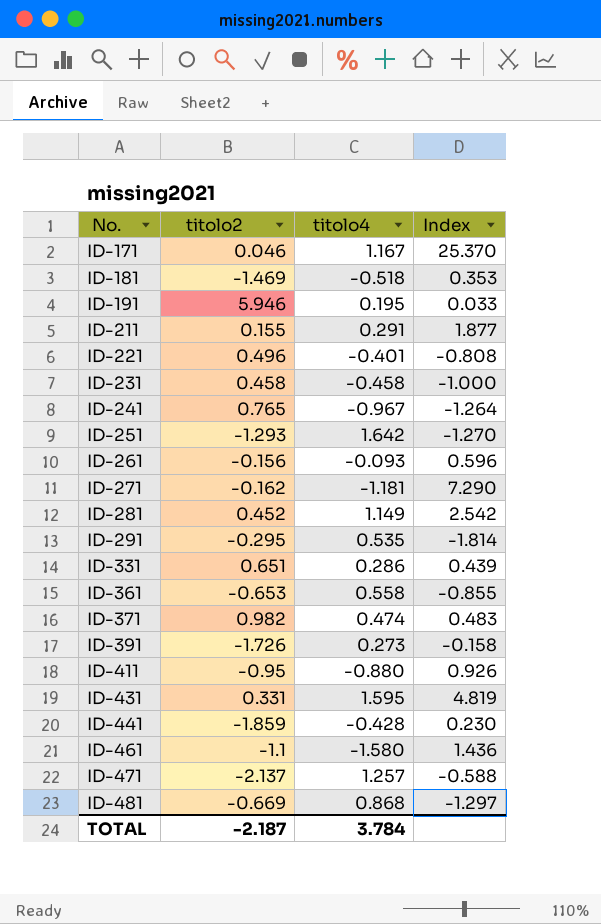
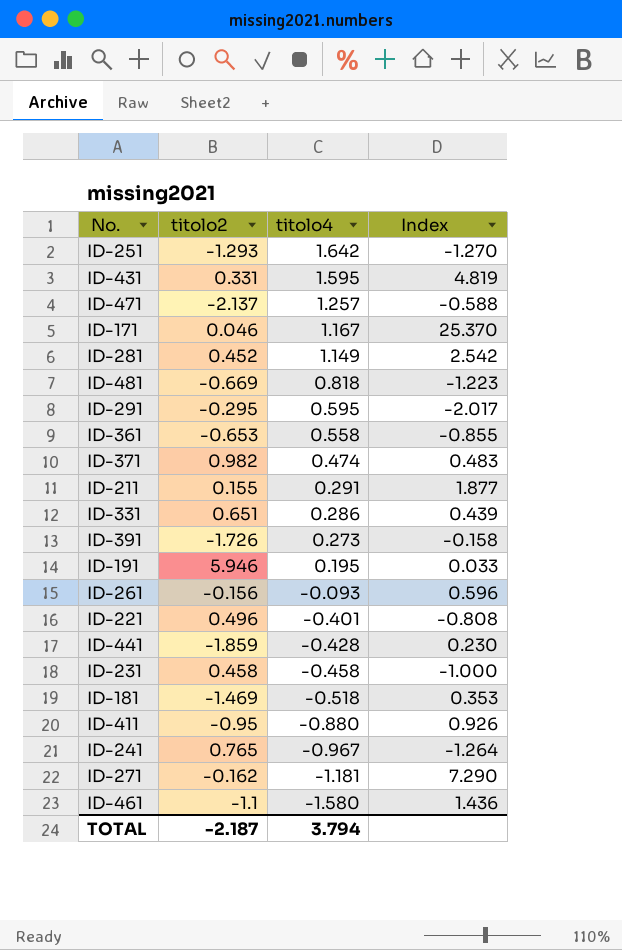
row order: No. ascending -> titolo4 descending
ID-481 | titolo4: 0.868 -> 0.818
ID-481 | Index: -1.297 -> -1.223
ID-291 | titolo4: 0.535 -> 0.595
ID-291 | Index: -1.814 -> -2.017
TOTAL | titolo4: 3.784 -> 3.794

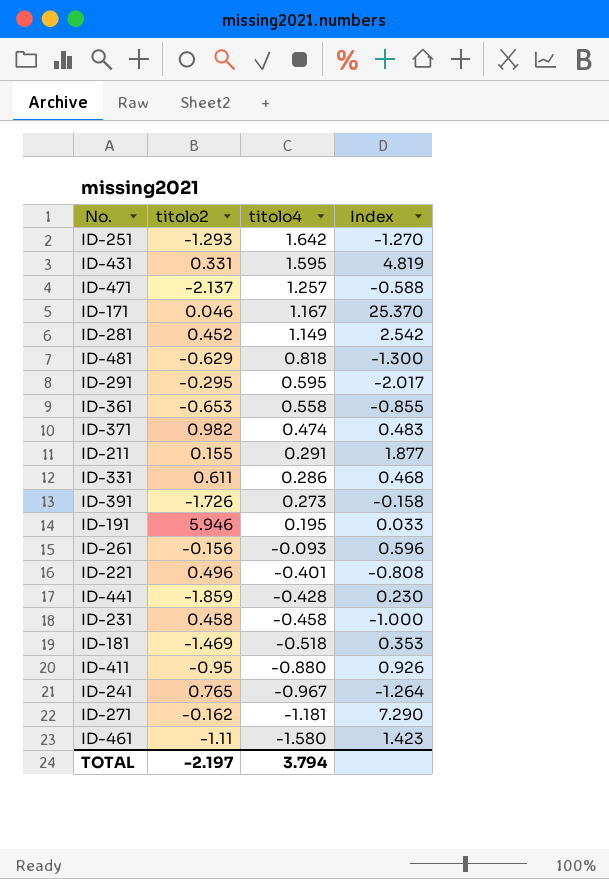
ID-481 | titolo2: -0.669 -> -0.629
ID-481 | Index: -1.223 -> -1.300
ID-331 | titolo2: 0.651 -> 0.611
ID-331 | Index: 0.439 -> 0.468
ID-461 | titolo2: -1.1 -> -1.11
ID-461 | Index: 1.436 -> 1.423
TOTAL | titolo2: -2.187 -> -2.197

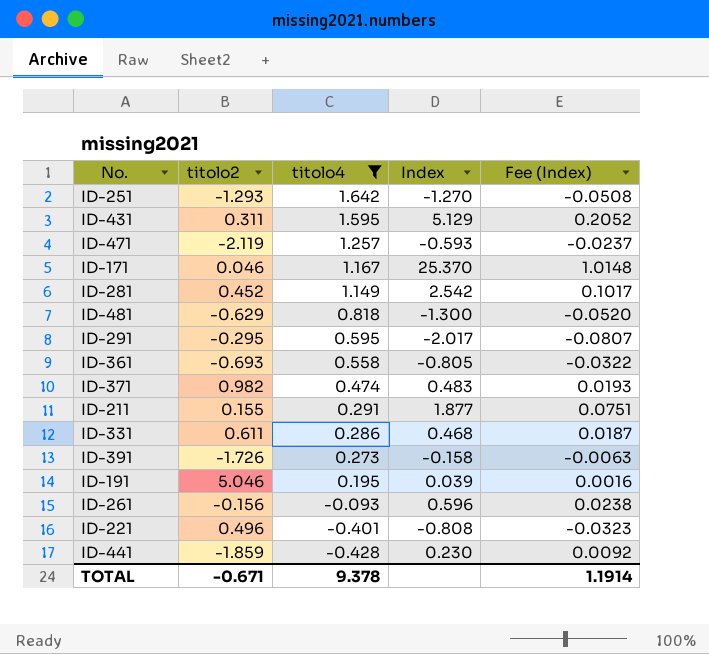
filter: none -> titolo4 >= -0.428
column Fee (Index) | formula: none -> [Index] * 0.04
ID-431 | titolo2: 0.331 -> 0.311
ID-431 | Index: 4.819 -> 5.129
ID-471 | titolo2: -2.137 -> -2.119
ID-471 | Index: -0.588 -> -0.593
ID-361 | titolo2: -0.653 -> -0.693
ID-361 | Index: -0.855 -> -0.805
ID-191 | titolo2: 5.946 -> 5.046
ID-191 | Index: 0.033 -> 0.039
TOTAL | titolo2: -2.197 -> -0.671
TOTAL | titolo4: 3.794 -> 9.378

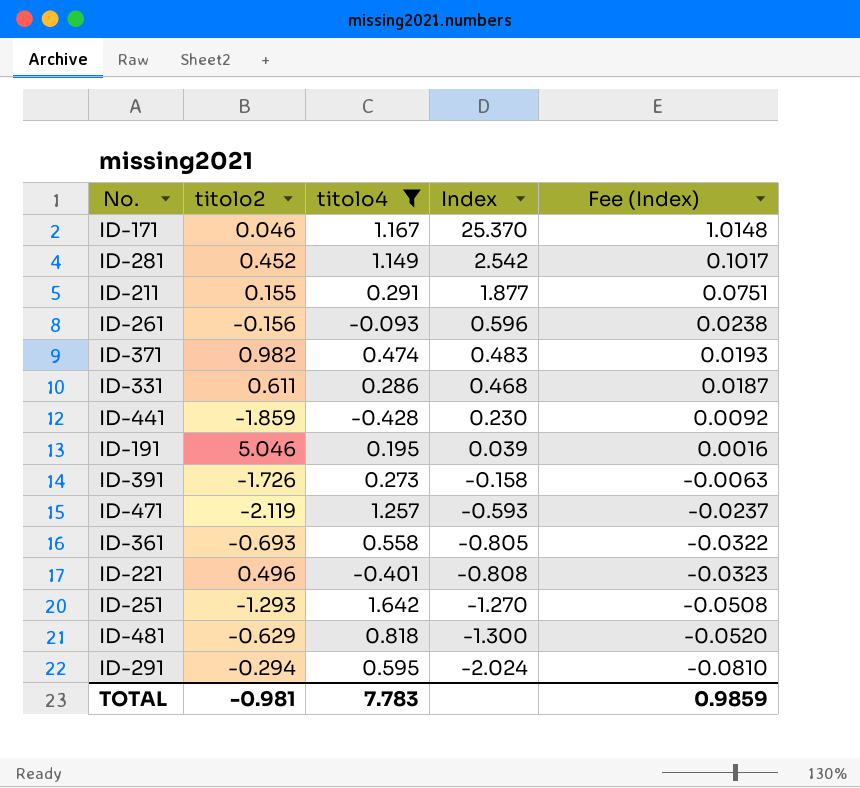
row order: titolo4 descending -> Index descending
row ID-431: 0.311 | 1.595 | 5.129 | 0.2052 -> none
ID-291 | titolo2: -0.295 -> -0.294
ID-291 | Index: -2.017 -> -2.024
ID-291 | Fee (Index): -0.0807 -> -0.0810
TOTAL | titolo2: -0.671 -> -0.981
TOTAL | titolo4: 9.378 -> 7.783
TOTAL | Fee (Index): 1.1914 -> 0.9859

